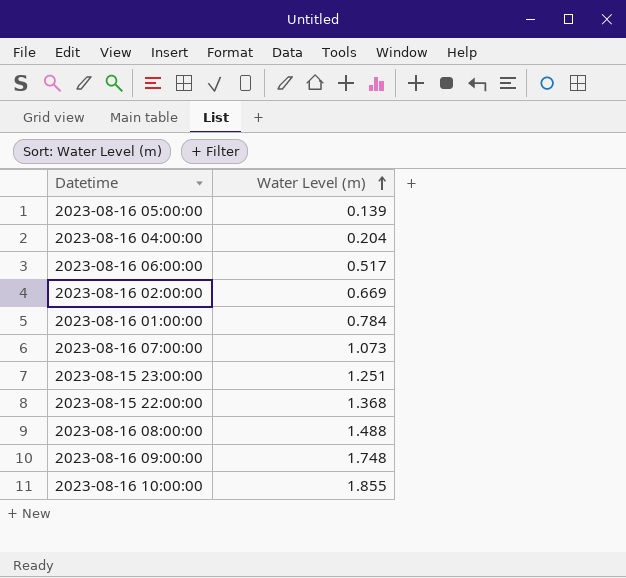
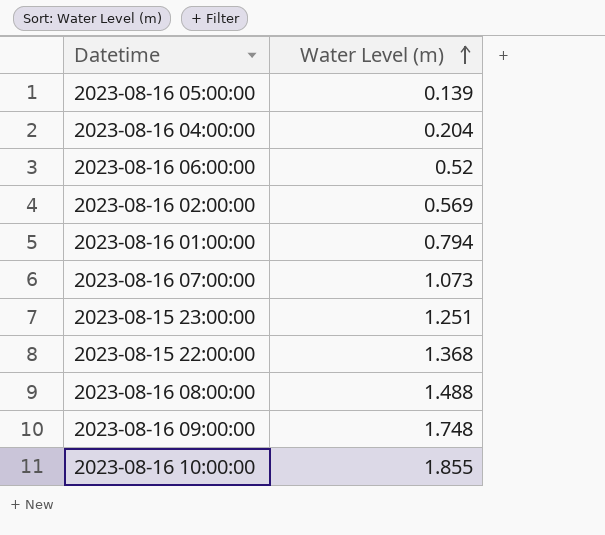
2023-08-16 06:00:00 | Water Level (m): 0.517 -> 0.52
2023-08-16 02:00:00 | Water Level (m): 0.669 -> 0.569
2023-08-16 01:00:00 | Water Level (m): 0.784 -> 0.794

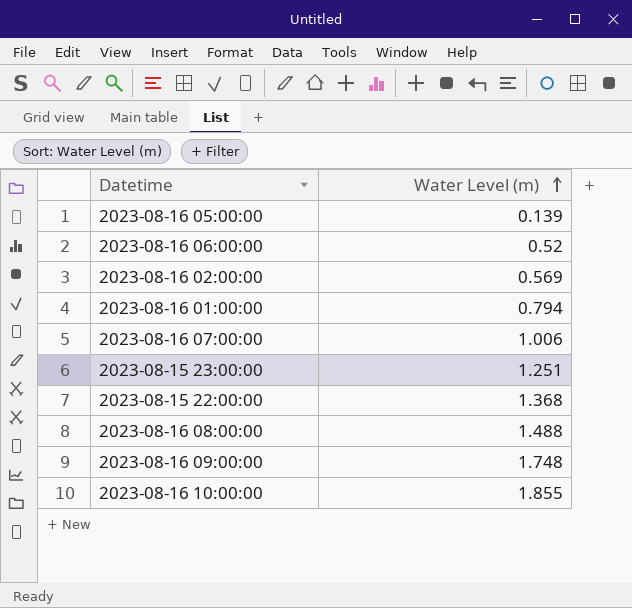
row 2023-08-16 04:00:00: 0.204 -> none
2023-08-16 07:00:00 | Water Level (m): 1.073 -> 1.006

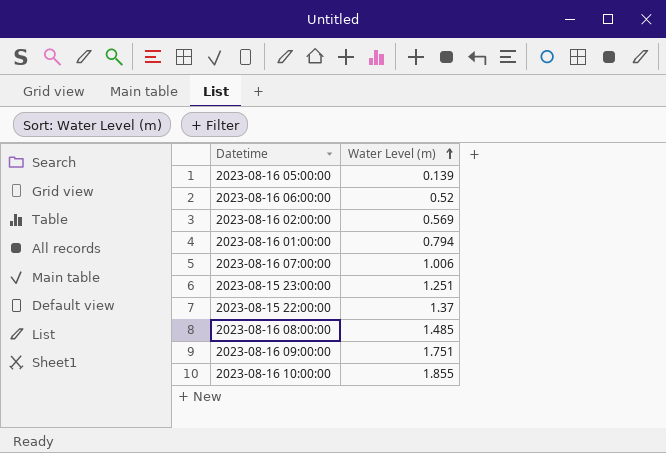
2023-08-15 22:00:00 | Water Level (m): 1.368 -> 1.37
2023-08-16 08:00:00 | Water Level (m): 1.488 -> 1.485
2023-08-16 09:00:00 | Water Level (m): 1.748 -> 1.751

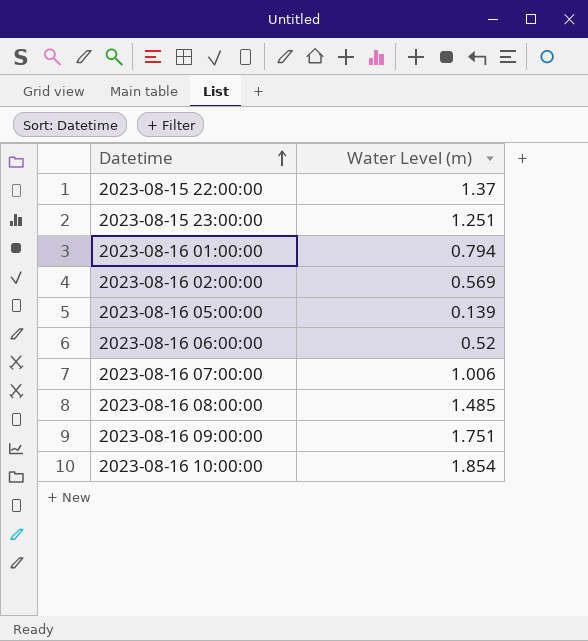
row order: Water Level (m) ascending -> Datetime ascending
2023-08-16 10:00:00 | Water Level (m): 1.855 -> 1.854

